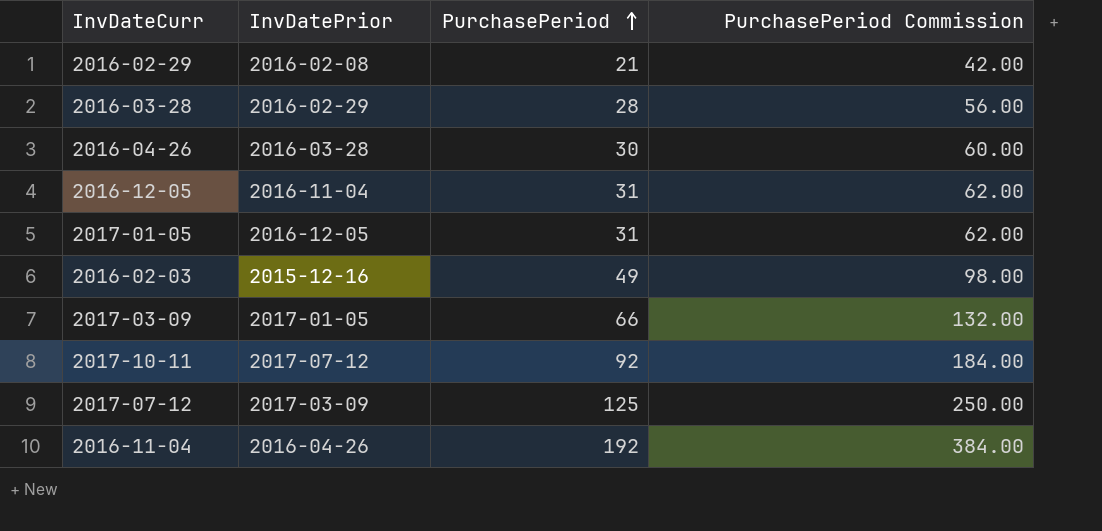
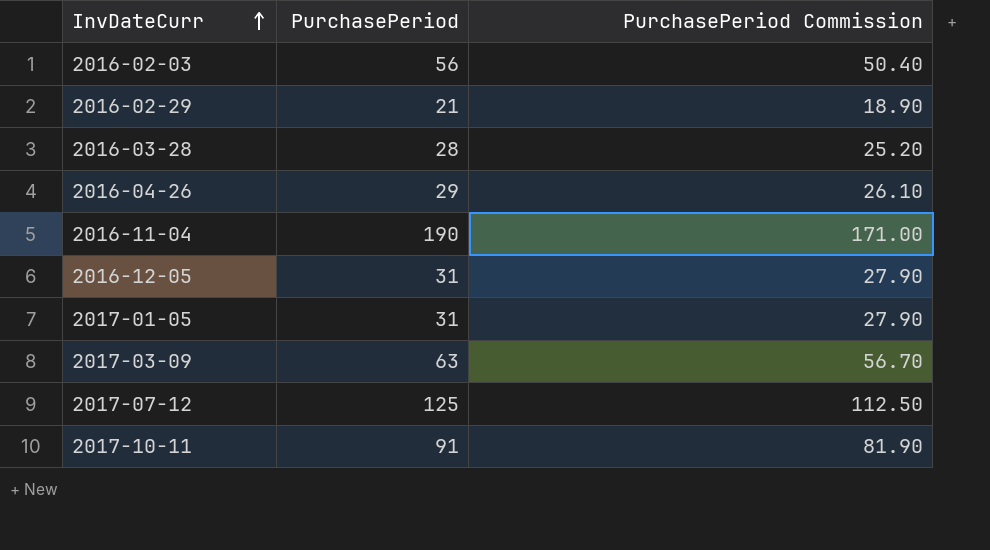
row order: PurchasePeriod ascending -> InvDateCurr ascending
column InvDatePrior | position: 2 -> none
column PurchasePeriod Commission | formula: [PurchasePeriod] * 2 -> [PurchasePeriod] * 0.9
2016-02-03 | PurchasePeriod: 49 -> 56
2016-04-26 | PurchasePeriod: 30 -> 29
2016-11-04 | PurchasePeriod: 192 -> 190
2017-03-09 | PurchasePeriod: 66 -> 63
2017-10-11 | PurchasePeriod: 92 -> 91

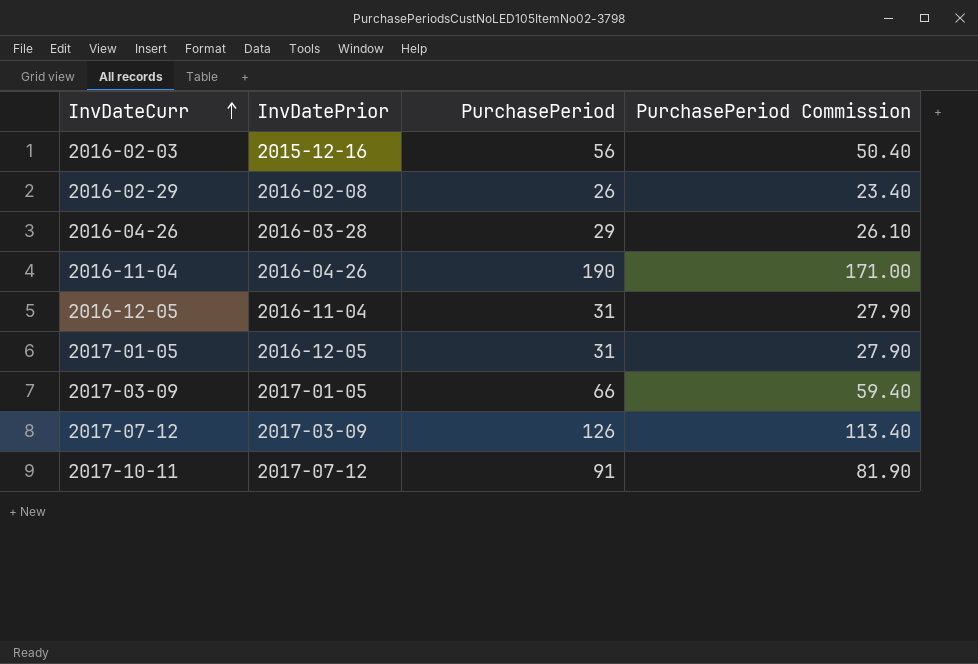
column InvDatePrior | position: none -> 2
row 2016-03-28: 28 | 25.20 -> none
2016-02-29 | PurchasePeriod: 21 -> 26
2016-02-29 | PurchasePeriod Commission: 18.90 -> 23.40
2017-03-09 | PurchasePeriod: 63 -> 66
2017-03-09 | PurchasePeriod Commission: 56.70 -> 59.40
2017-07-12 | PurchasePeriod: 125 -> 126
2017-07-12 | PurchasePeriod Commission: 112.50 -> 113.40

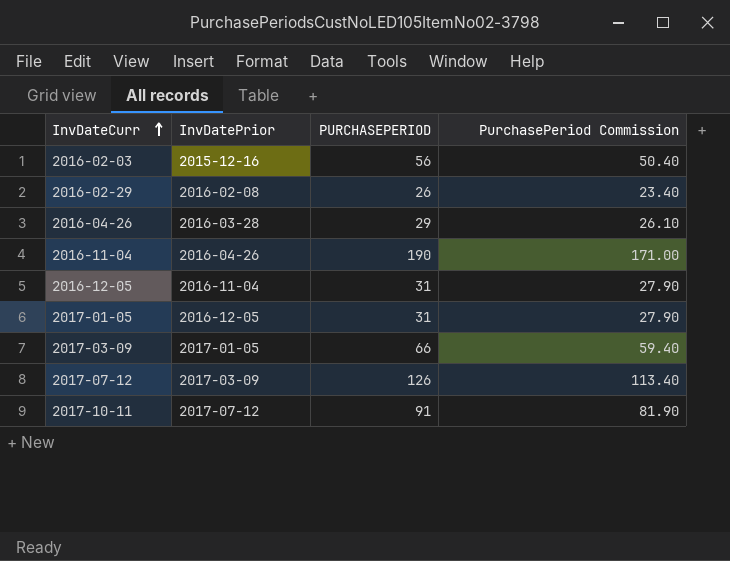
column name: PurchasePeriod -> PURCHASEPERIOD

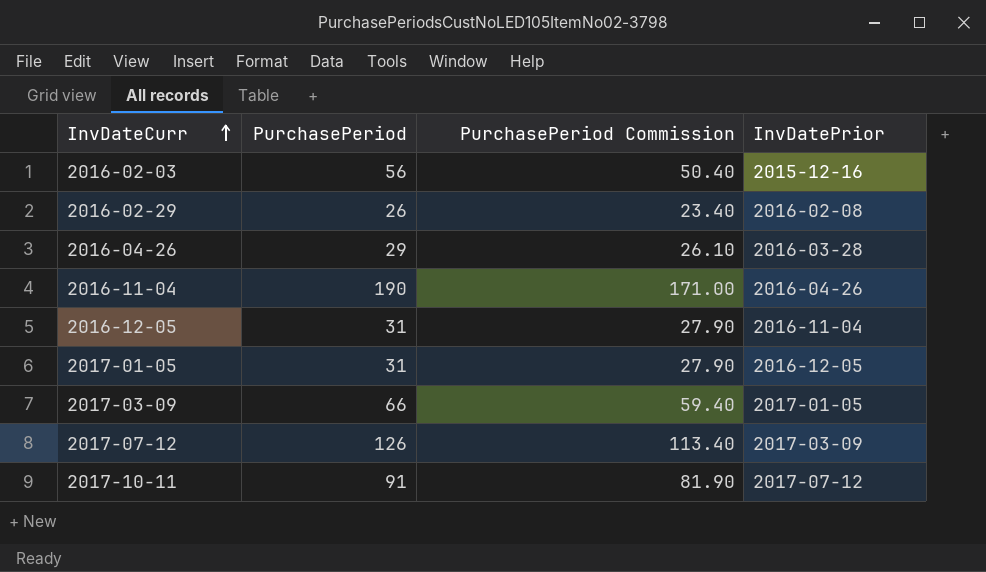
column name: PURCHASEPERIOD -> PurchasePeriod
column InvDatePrior | position: 2 -> 4

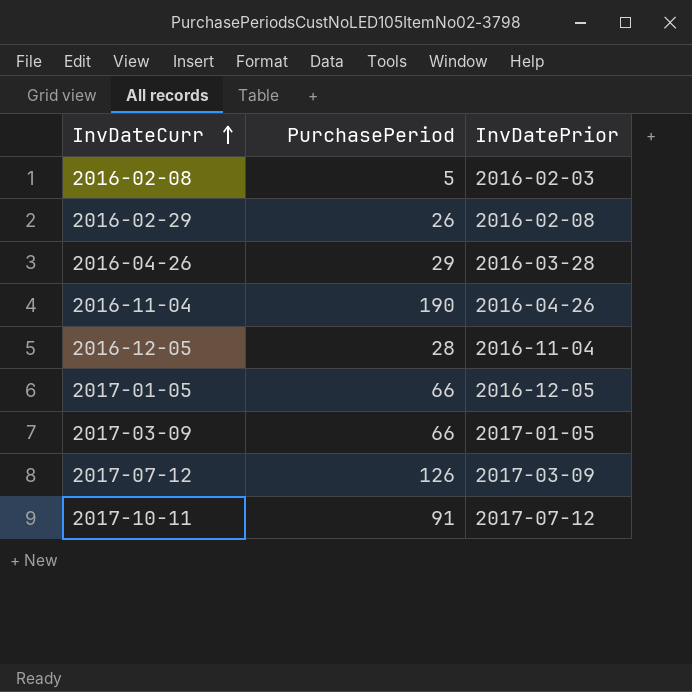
column PurchasePeriod Commission | formula: [PurchasePeriod] * 0.9 -> none
row 2016-02-03: 56 | 50.40 | 2015-12-16 -> none
row 2016-02-08: none -> 5 | 2016-02-03
2016-12-05 | PurchasePeriod: 31 -> 28
2017-01-05 | PurchasePeriod: 31 -> 66

